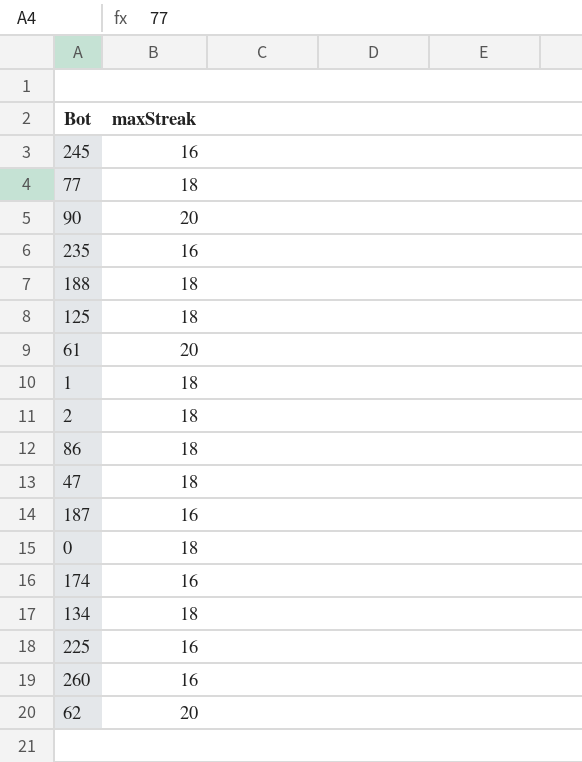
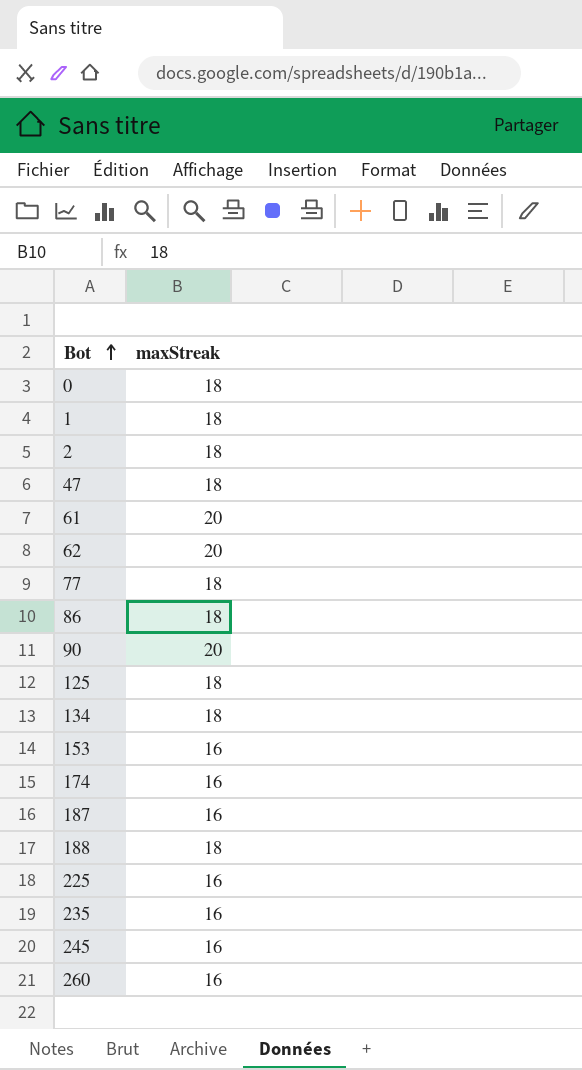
row order: none -> Bot ascending
row 153: none -> 16

